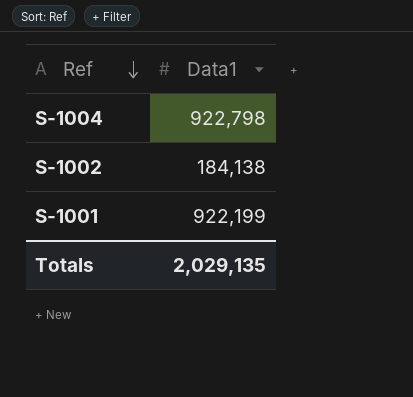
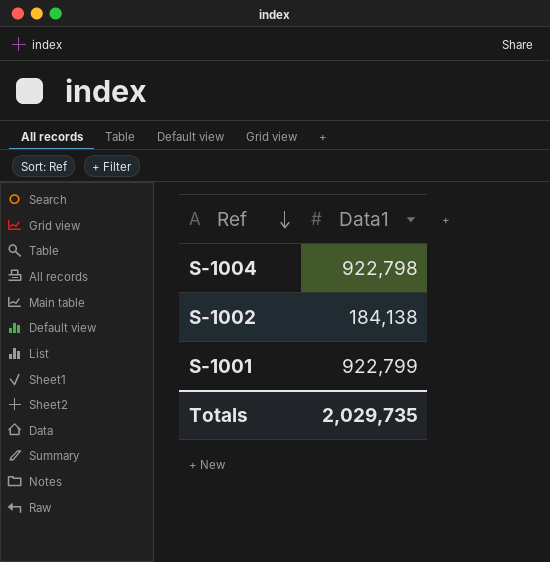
S-1001 | Data1: 922,199 -> 922,799
Totals | Data1: 2,029,135 -> 2,029,735

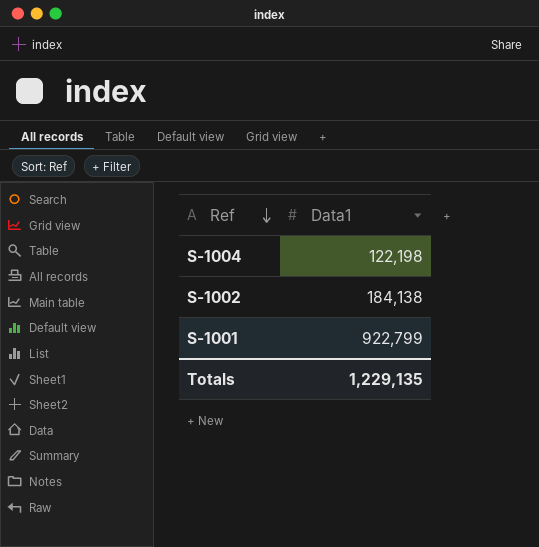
S-1004 | Data1: 922,798 -> 122,198
Totals | Data1: 2,029,735 -> 1,229,135

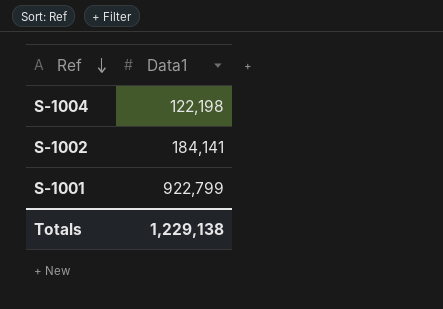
S-1002 | Data1: 184,138 -> 184,141
Totals | Data1: 1,229,135 -> 1,229,138

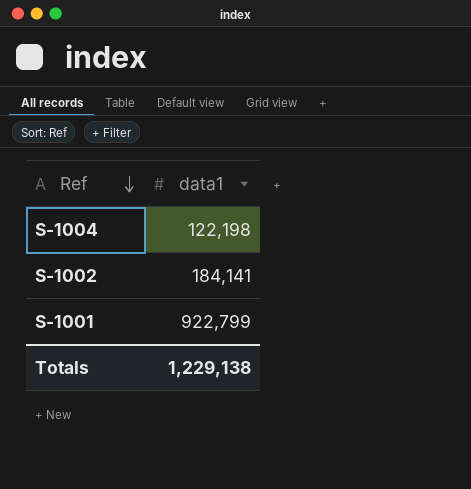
column name: Data1 -> data1

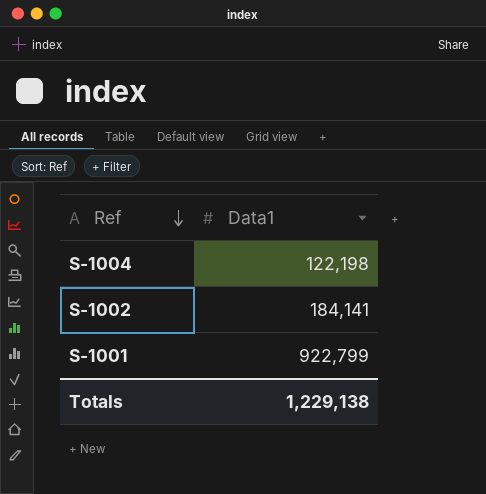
column name: data1 -> Data1

